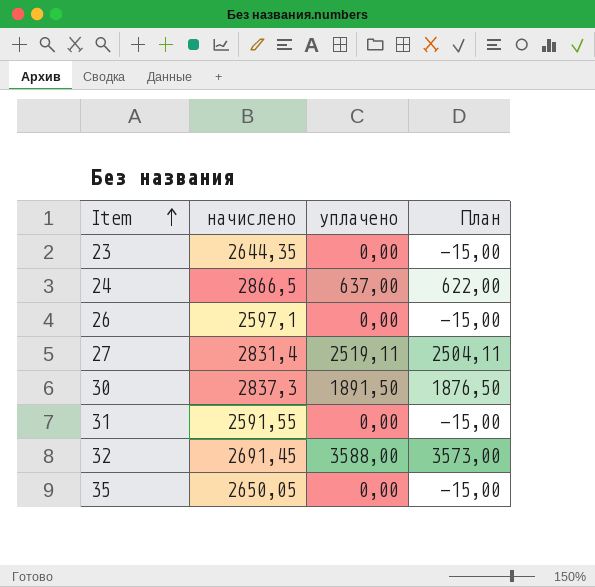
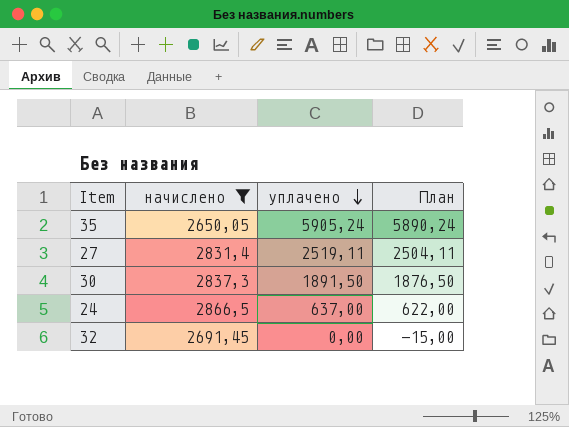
filter: none -> начислено >= 2650,05
row order: Item ascending -> уплачено descending
35 | уплачено: 0,00 -> 5905,24
35 | План: -15,00 -> 5890,24
32 | уплачено: 3588,00 -> 0,00
32 | План: 3573,00 -> -15,00

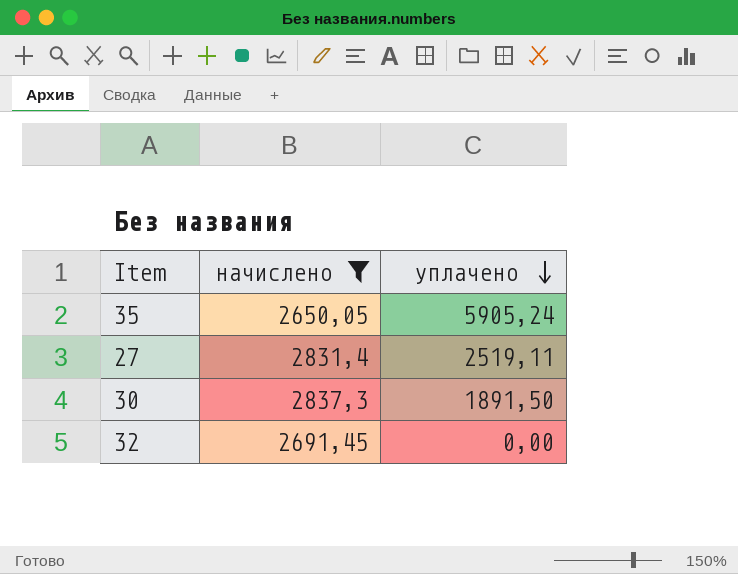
column План | formula: [уплачено] - 15 -> none
row 24: 2866,5 | 637,00 | 622,00 -> none

